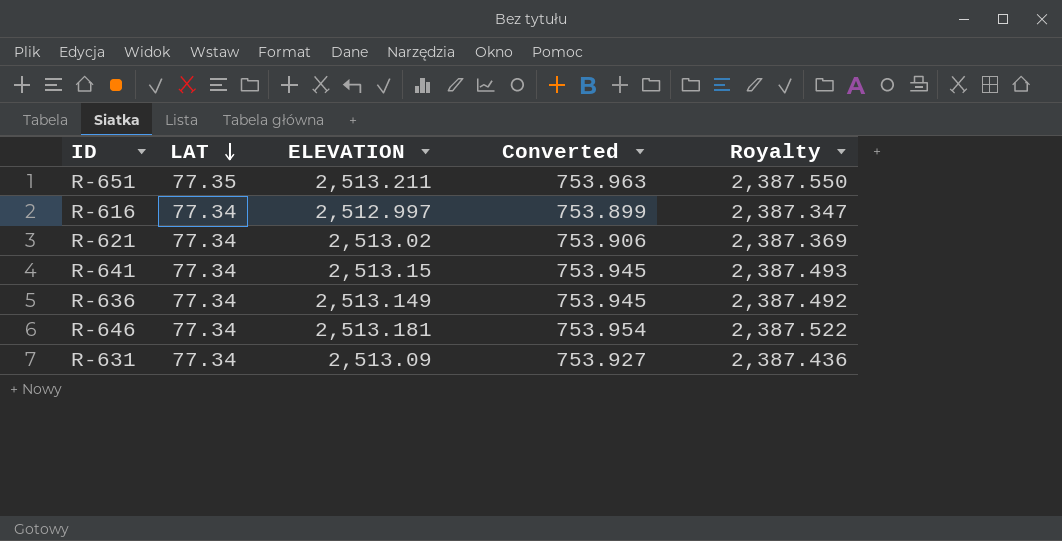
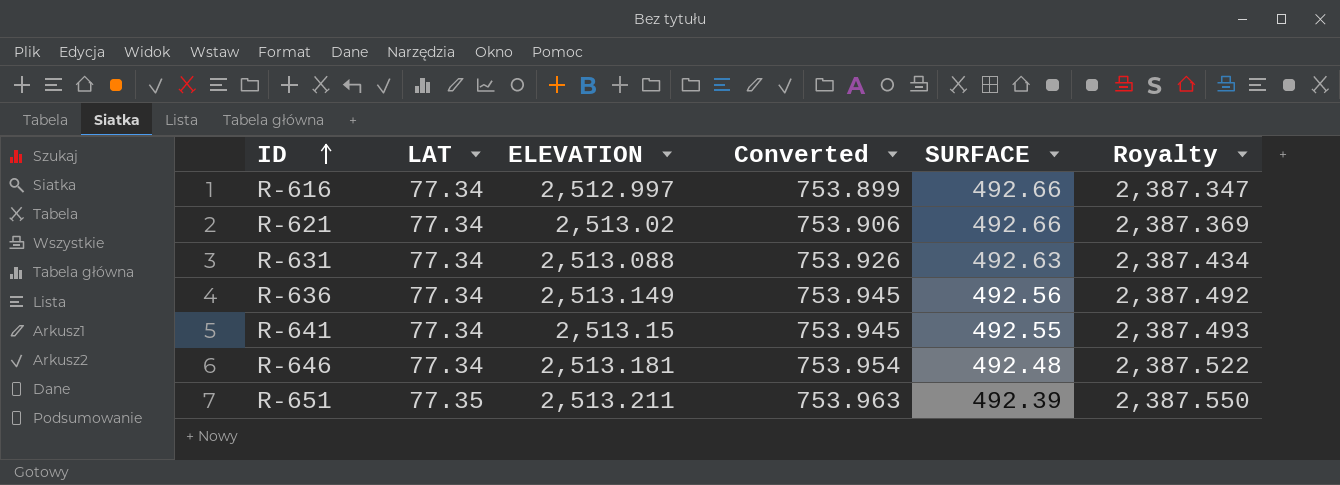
row order: LAT descending -> ID ascending
column SURFACE | position: none -> 5
R-631 | ELEVATION: 2,513.09 -> 2,513.088
R-631 | Converted: 753.927 -> 753.926
R-631 | Royalty: 2,387.436 -> 2,387.434

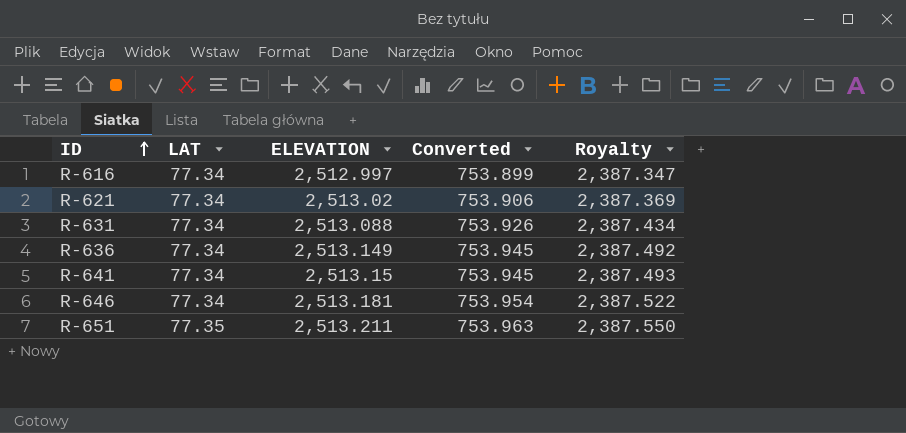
column SURFACE | position: 5 -> none

